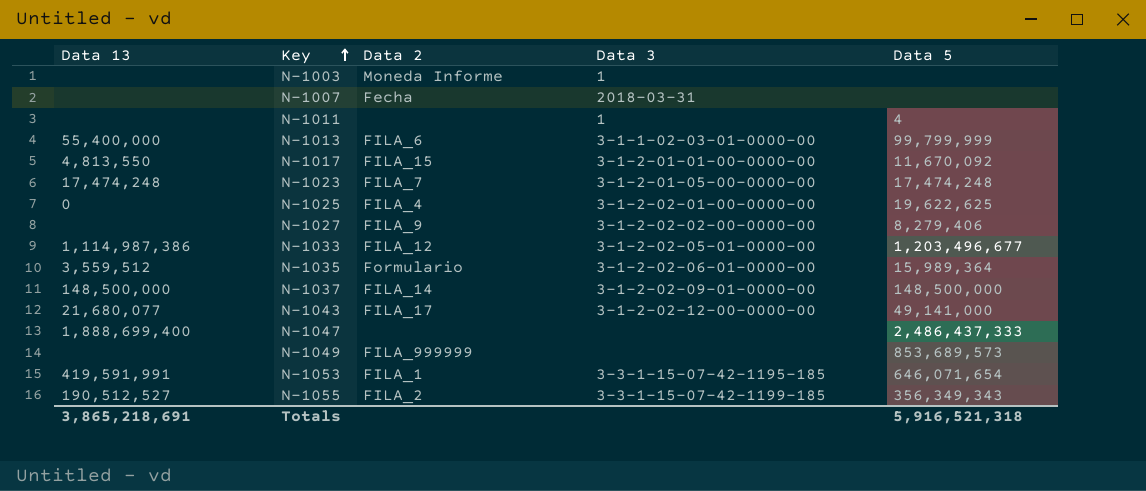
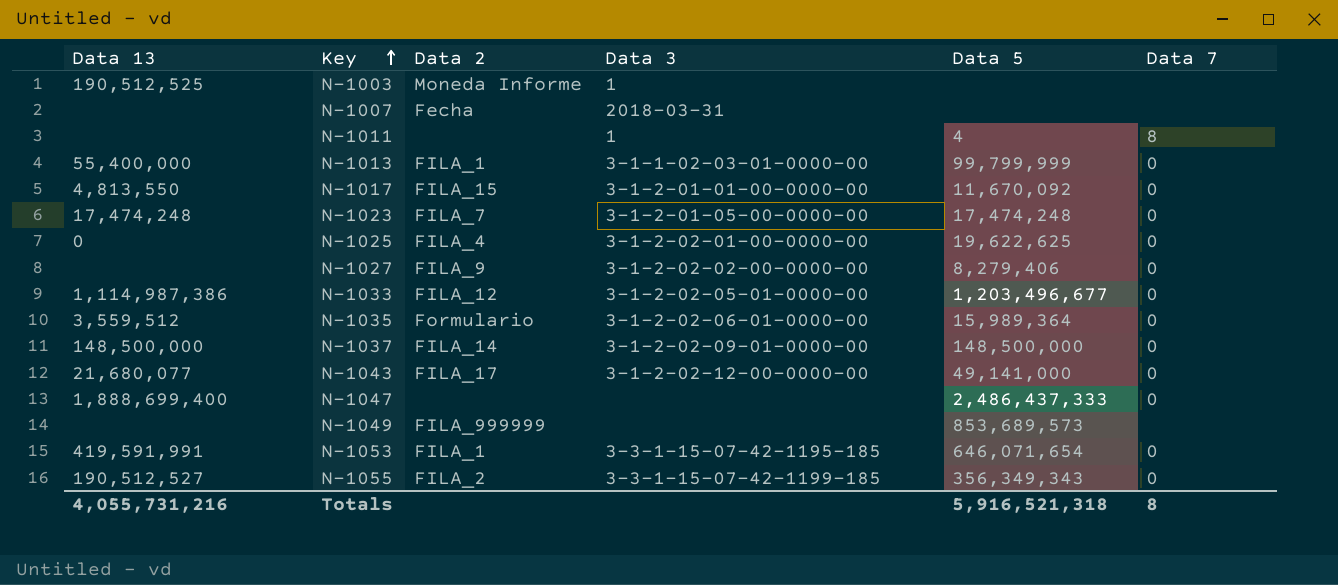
column Data 7 | position: none -> 6
N-1003 | Data 13: none -> 190,512,525
N-1013 | Data 2: FILA_6 -> FILA_1
Totals | Data 13: 3,865,218,691 -> 4,055,731,216

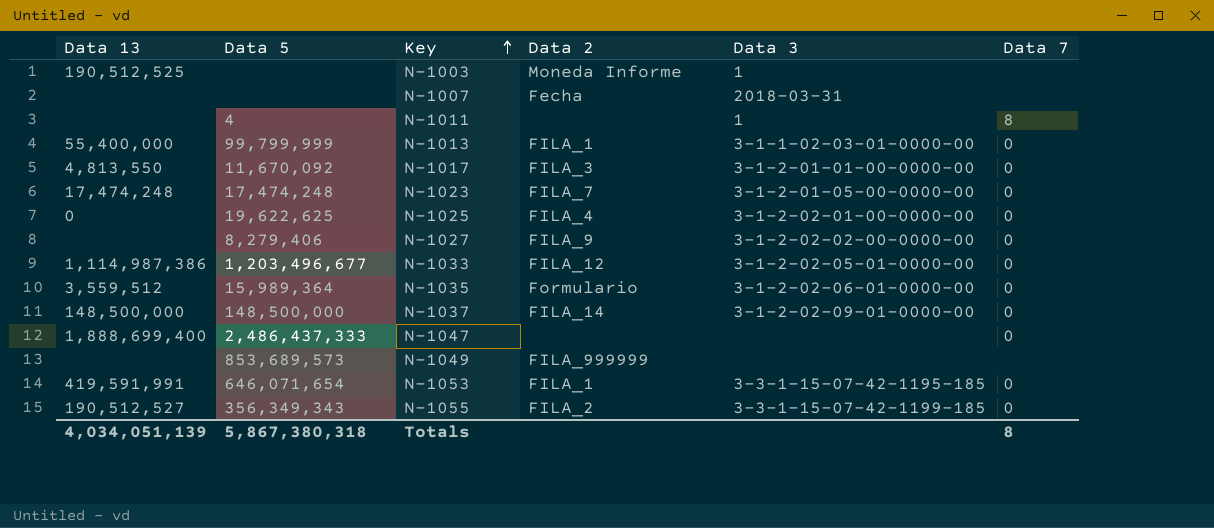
column Data 5 | position: 5 -> 2
row N-1043: 21,680,077 | FILA_17 | 3-1-2-02-12-00-0000-00 | 49,141,000 | 0 -> none
N-1017 | Data 2: FILA_15 -> FILA_3
Totals | Data 13: 4,055,731,216 -> 4,034,051,139
Totals | Data 5: 5,916,521,318 -> 5,867,380,318

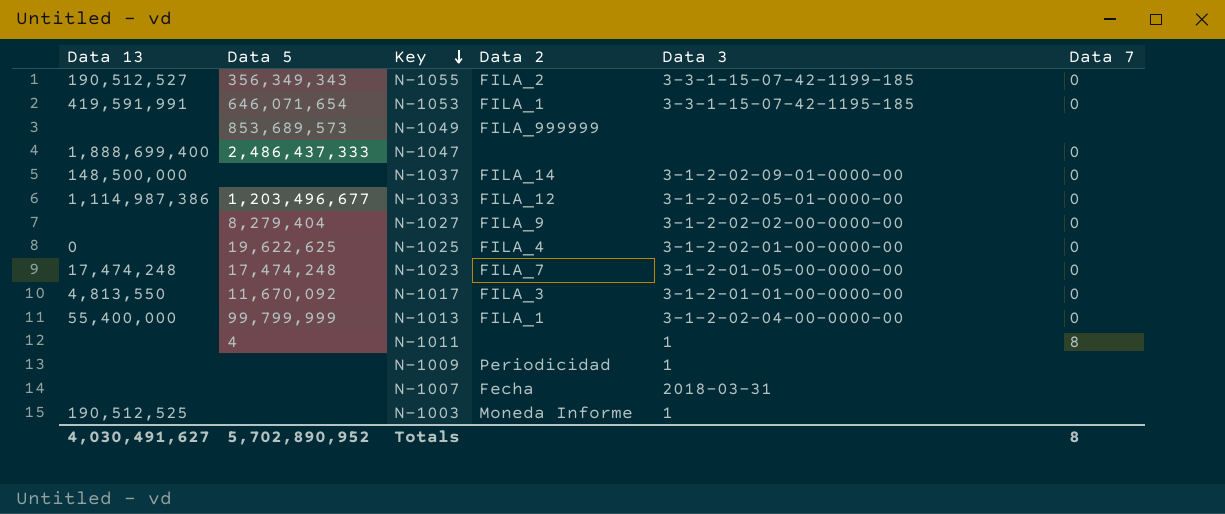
row order: Key ascending -> Key descending
row N-1035: 3,559,512 | 15,989,364 | Formulario | 3-1-2-02-06-01-0000-00 | 0 -> none
N-1037 | Data 5: 148,500,000 -> none
N-1027 | Data 5: 8,279,406 -> 8,279,404
N-1013 | Data 3: 3-1-1-02-03-01-0000-00 -> 3-1-2-02-04-00-0000-00
row N-1009: none -> none | none | Periodicidad | 1 | none
Totals | Data 13: 4,034,051,139 -> 4,030,491,627
Totals | Data 5: 5,867,380,318 -> 5,702,890,952

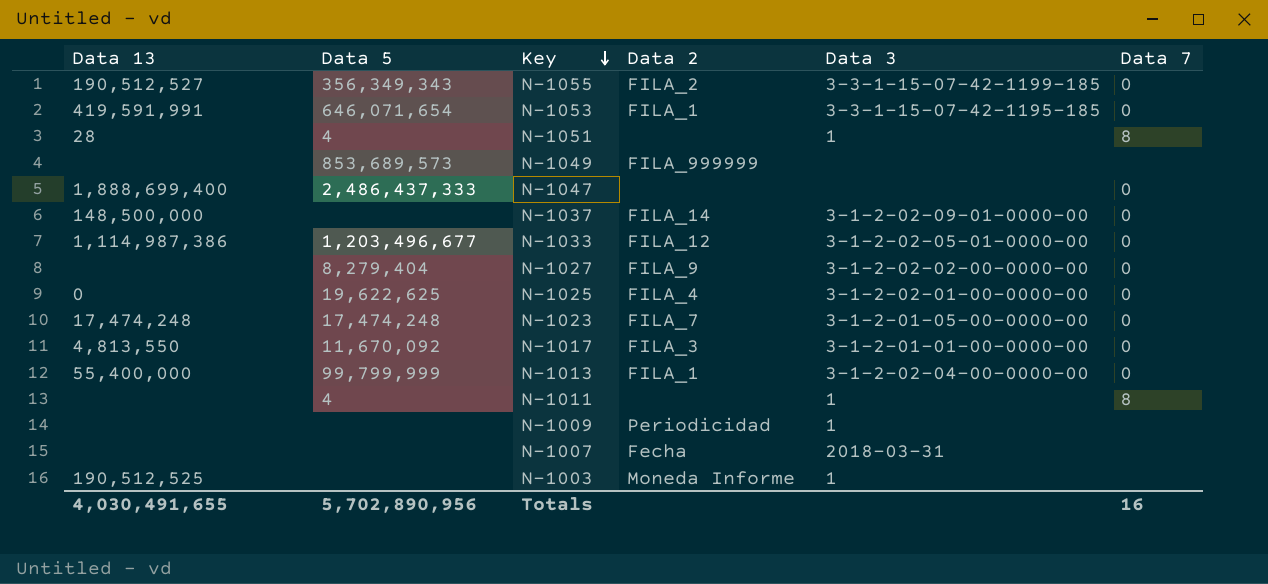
row N-1051: none -> 28 | 4 | none | 1 | 8
Totals | Data 13: 4,030,491,627 -> 4,030,491,655
Totals | Data 5: 5,702,890,952 -> 5,702,890,956
Totals | Data 7: 8 -> 16

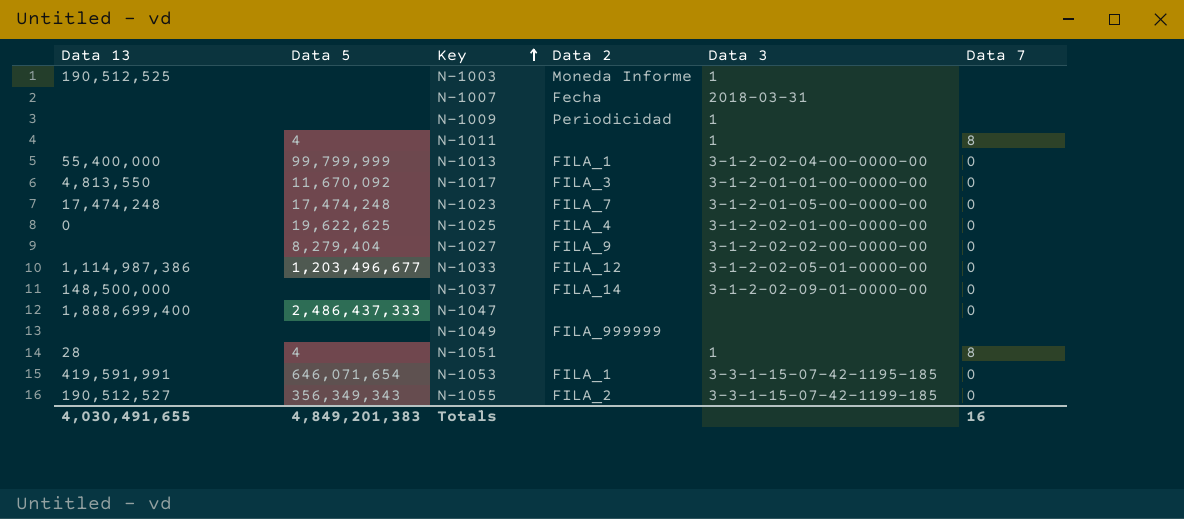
row order: Key descending -> Key ascending
N-1049 | Data 5: 853,689,573 -> none
Totals | Data 5: 5,702,890,956 -> 4,849,201,383

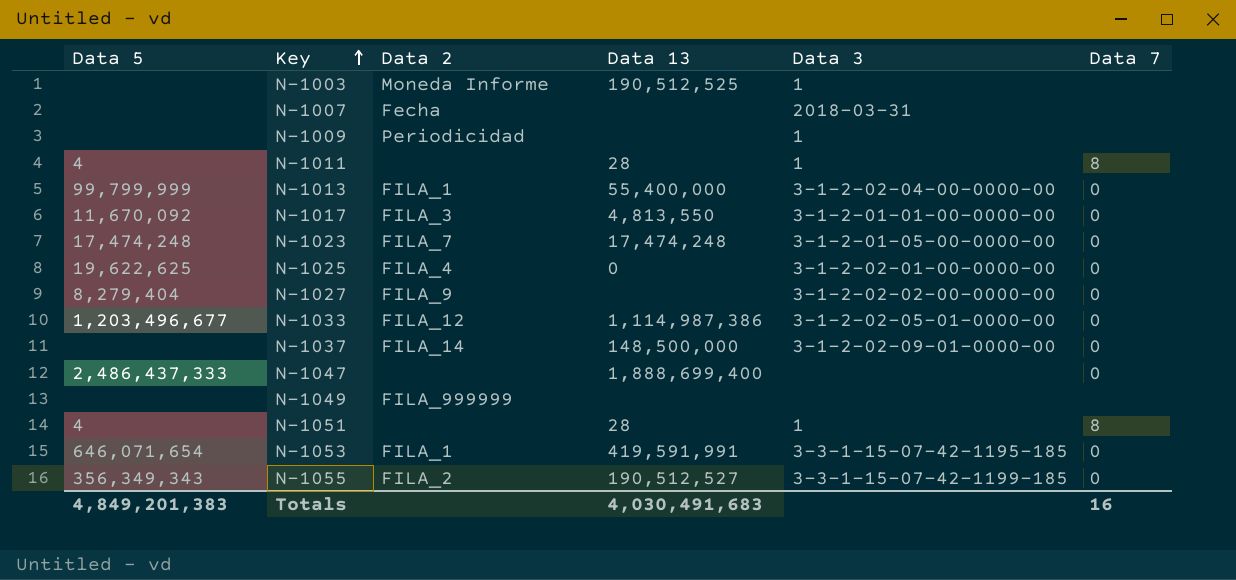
column Data 13 | position: 1 -> 4
N-1011 | Data 13: none -> 28
Totals | Data 13: 4,030,491,655 -> 4,030,491,683

